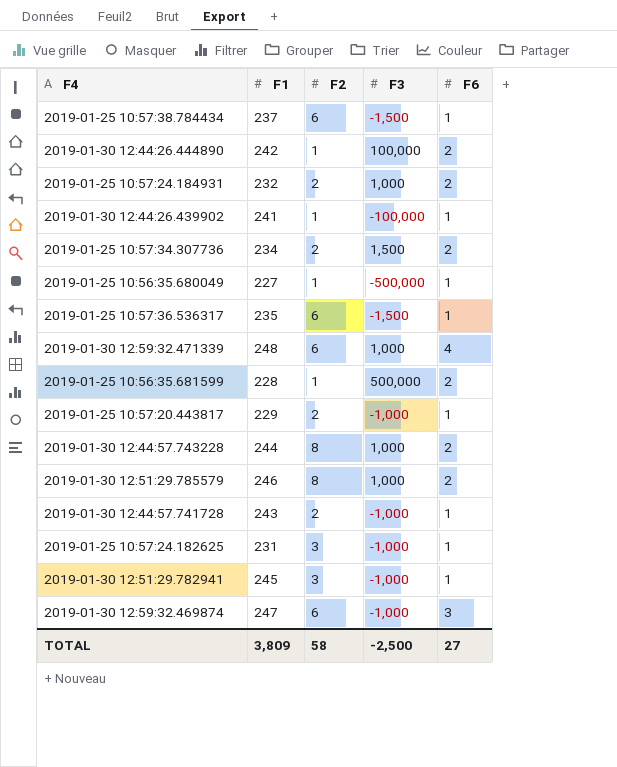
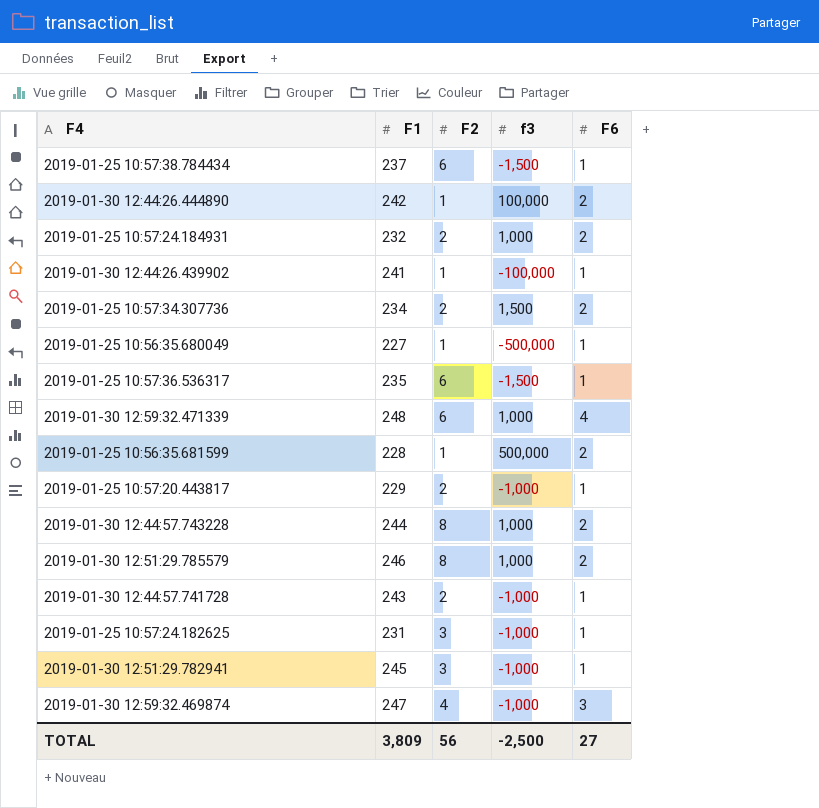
column name: F3 -> f3
2019-01-30 12:59:32.469874 | F2: 6 -> 4
TOTAL | F2: 58 -> 56

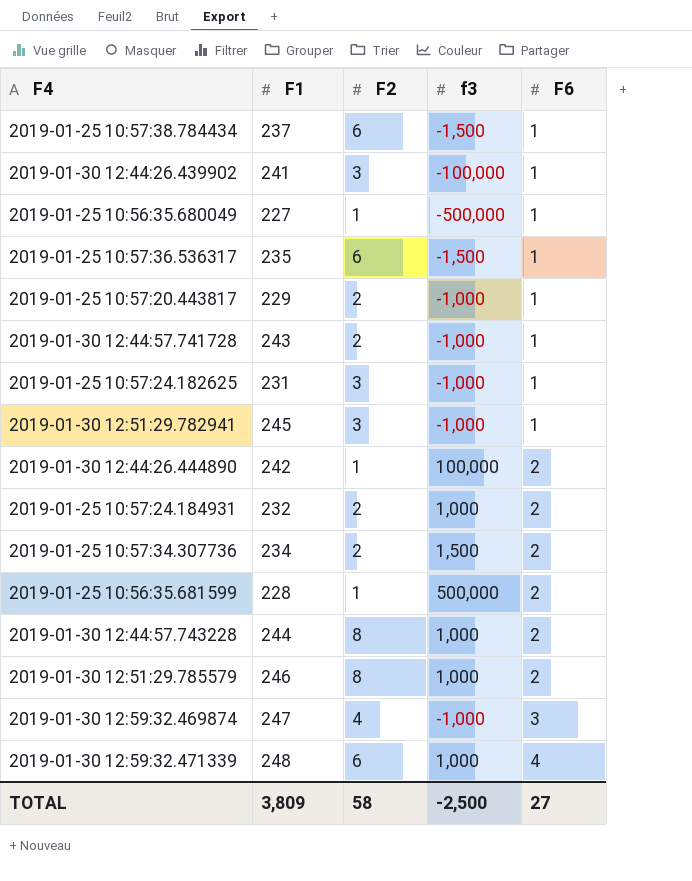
row order: none -> F6 ascending
2019-01-30 12:44:26.439902 | F2: 1 -> 3
TOTAL | F2: 56 -> 58

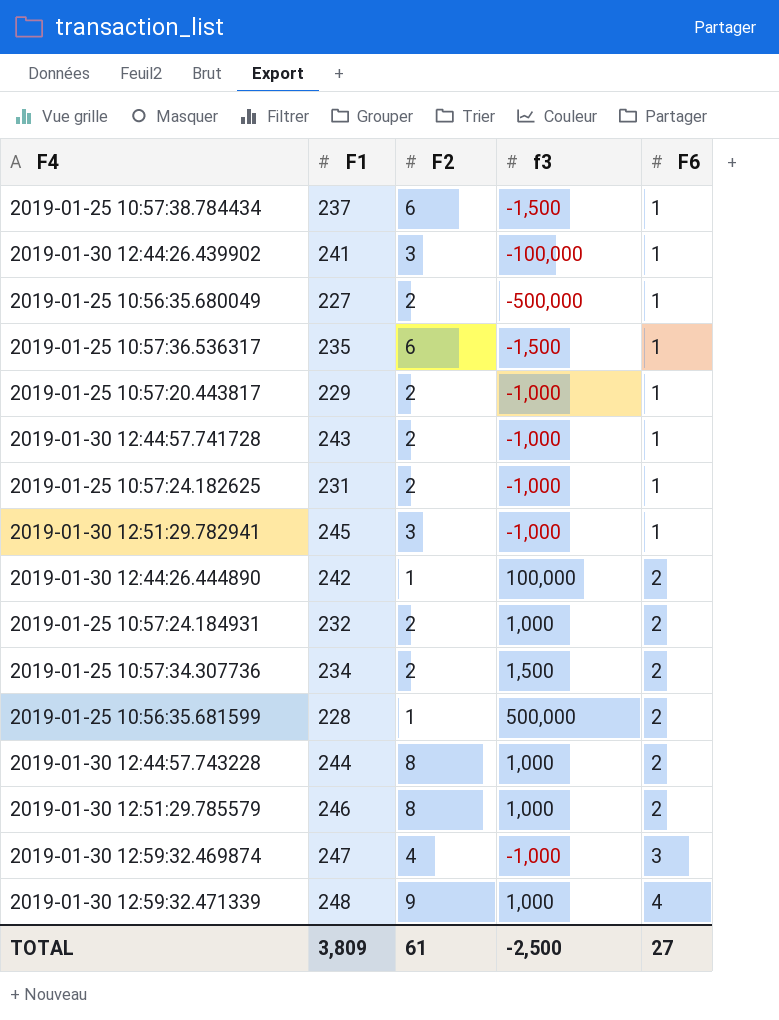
2019-01-25 10:56:35.680049 | F2: 1 -> 2
2019-01-25 10:57:24.182625 | F2: 3 -> 2
2019-01-30 12:59:32.471339 | F2: 6 -> 9
TOTAL | F2: 58 -> 61

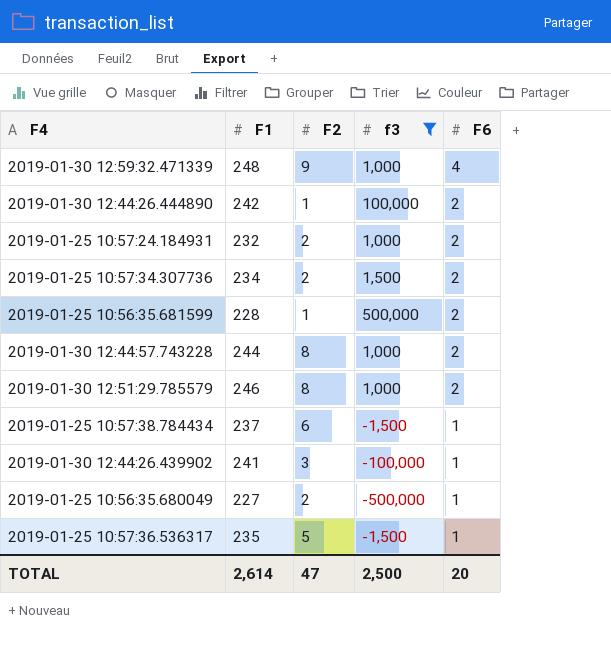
filter: none -> f3 != -1,000
row order: F6 ascending -> F6 descending
2019-01-25 10:57:36.536317 | F2: 6 -> 5
TOTAL | F1: 3,809 -> 2,614
TOTAL | F2: 61 -> 47
TOTAL | f3: -2,500 -> 2,500
TOTAL | F6: 27 -> 20

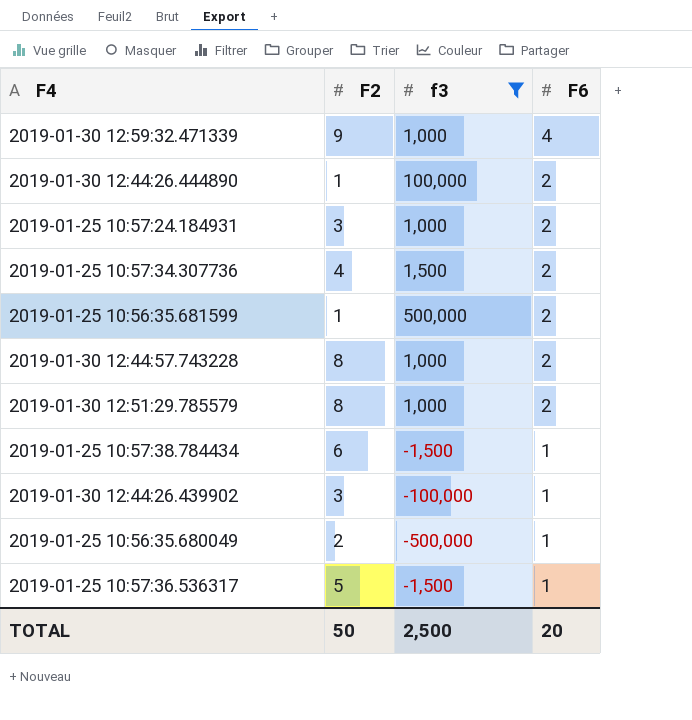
column F1 | position: 2 -> none
2019-01-25 10:57:24.184931 | F2: 2 -> 3
2019-01-25 10:57:34.307736 | F2: 2 -> 4
TOTAL | F2: 47 -> 50

